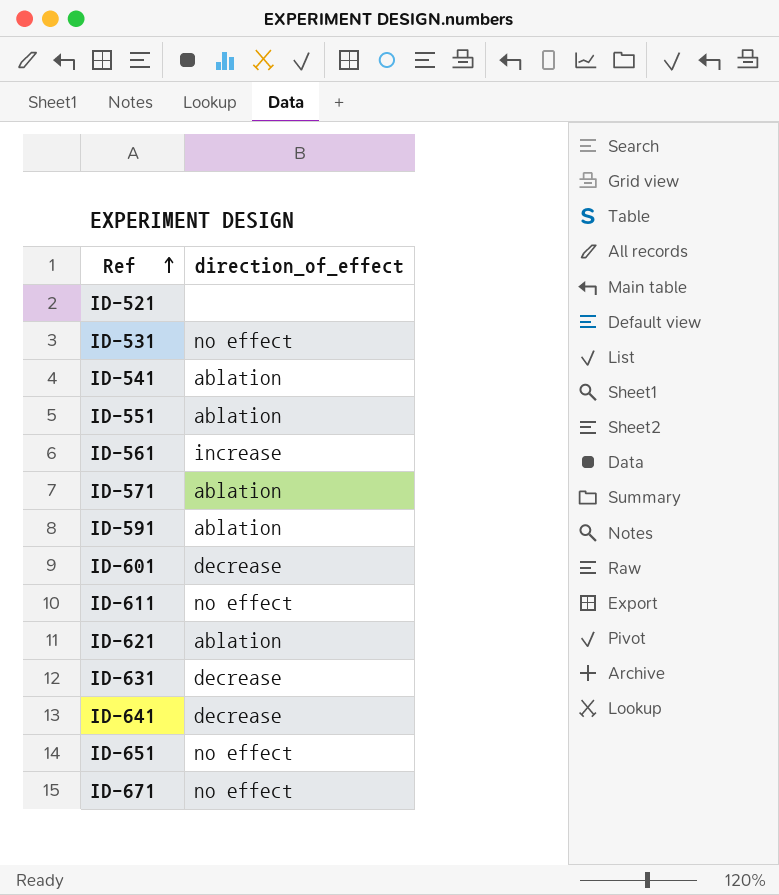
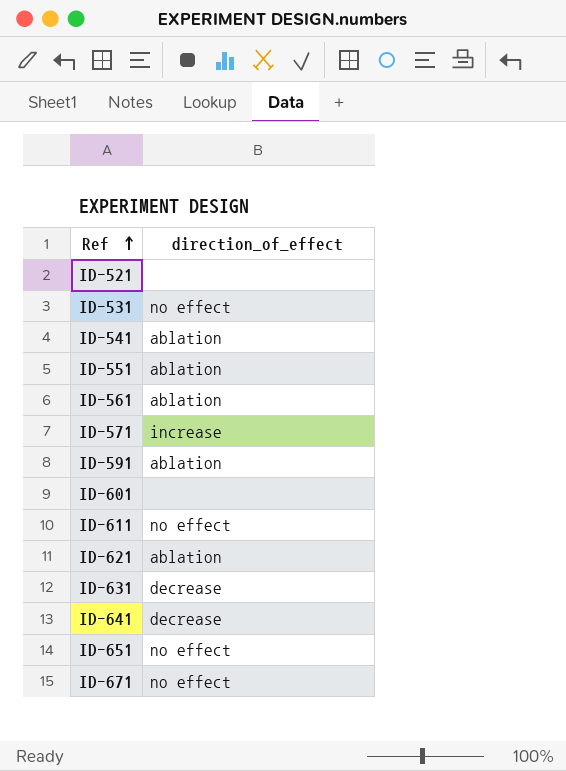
ID-561 | direction_of_effect: increase -> ablation
ID-571 | direction_of_effect: ablation -> increase
ID-601 | direction_of_effect: decrease -> none

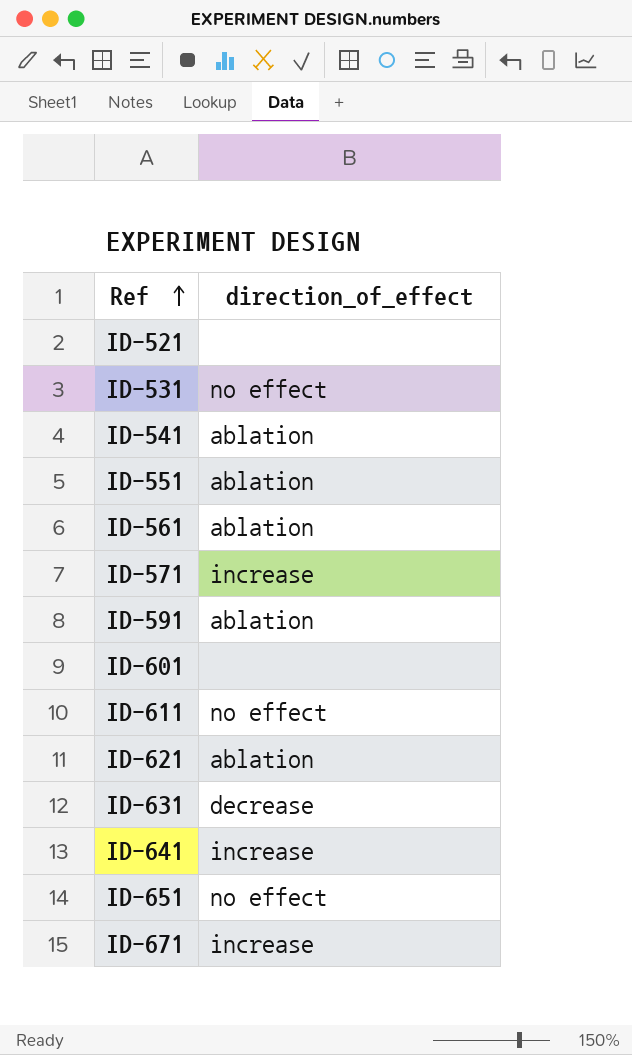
ID-641 | direction_of_effect: decrease -> increase
ID-671 | direction_of_effect: no effect -> increase

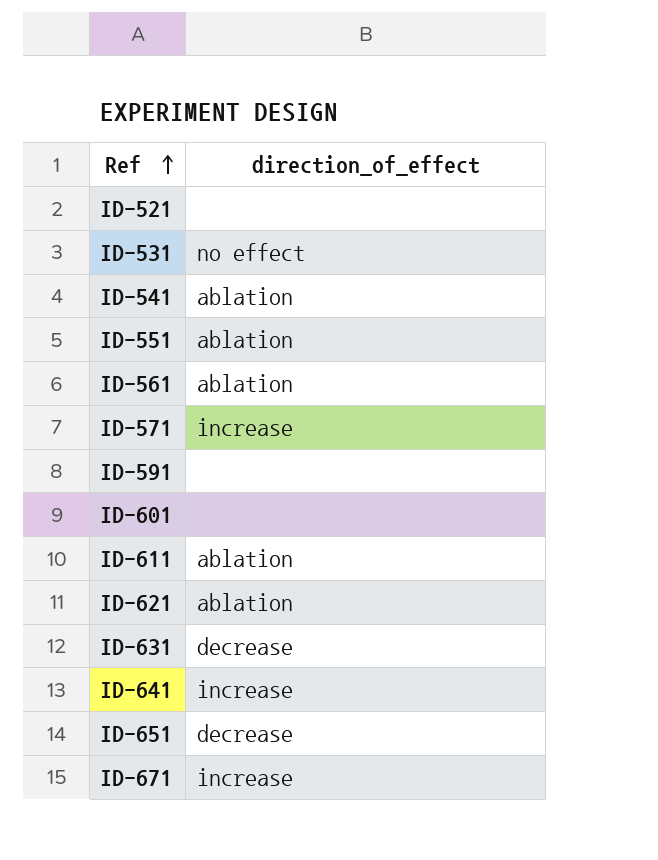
ID-591 | direction_of_effect: ablation -> none
ID-611 | direction_of_effect: no effect -> ablation
ID-651 | direction_of_effect: no effect -> decrease

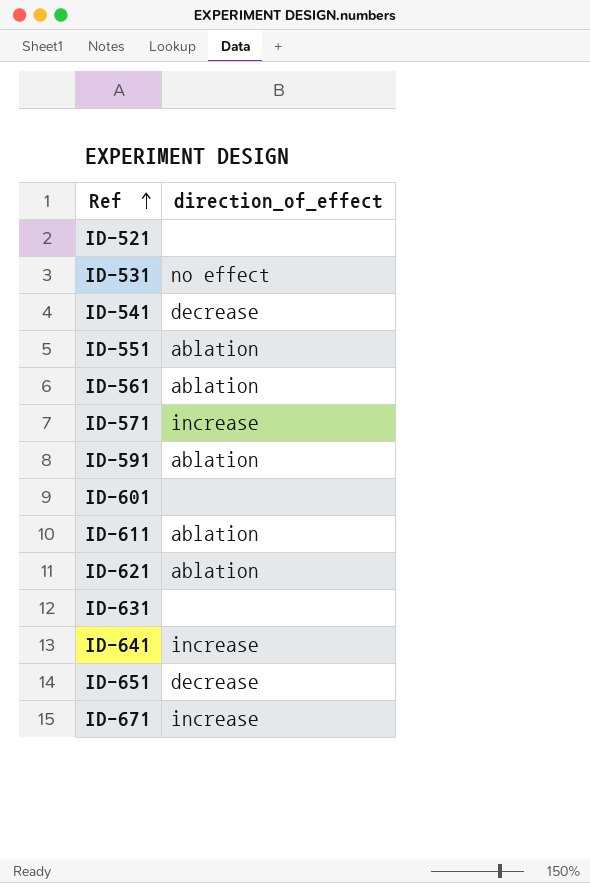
ID-541 | direction_of_effect: ablation -> decrease
ID-591 | direction_of_effect: none -> ablation
ID-631 | direction_of_effect: decrease -> none

